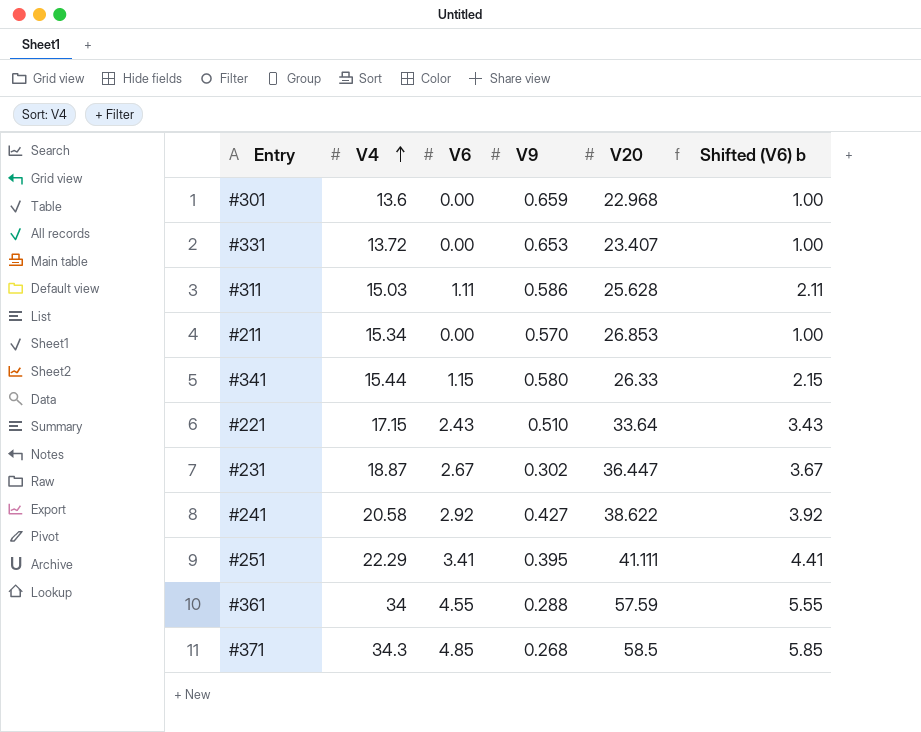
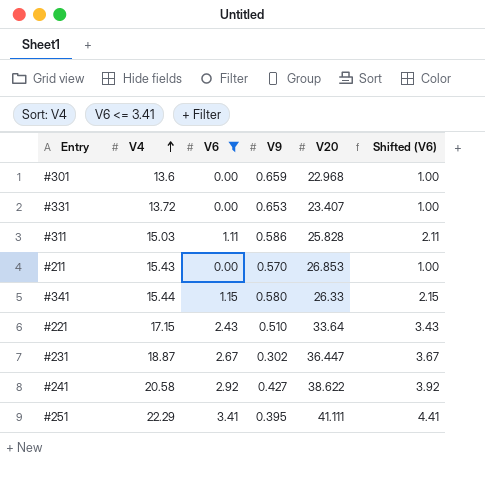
filter: none -> V6 <= 3.41
column name: Shifted (V6) b -> Shifted (V6)
#311 | V20: 25.628 -> 25.828
#211 | V4: 15.34 -> 15.43

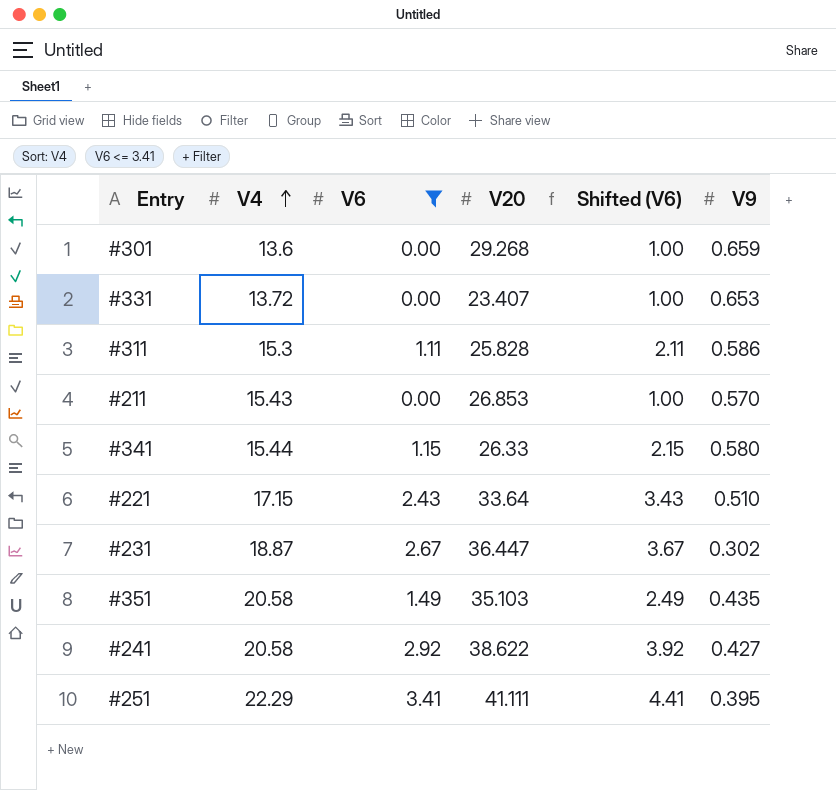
column V9 | position: 4 -> 6
#301 | V20: 22.968 -> 29.268
#311 | V4: 15.03 -> 15.3
row #351: none -> 20.58 | 1.49 | 35.103 | 2.49 | 0.435

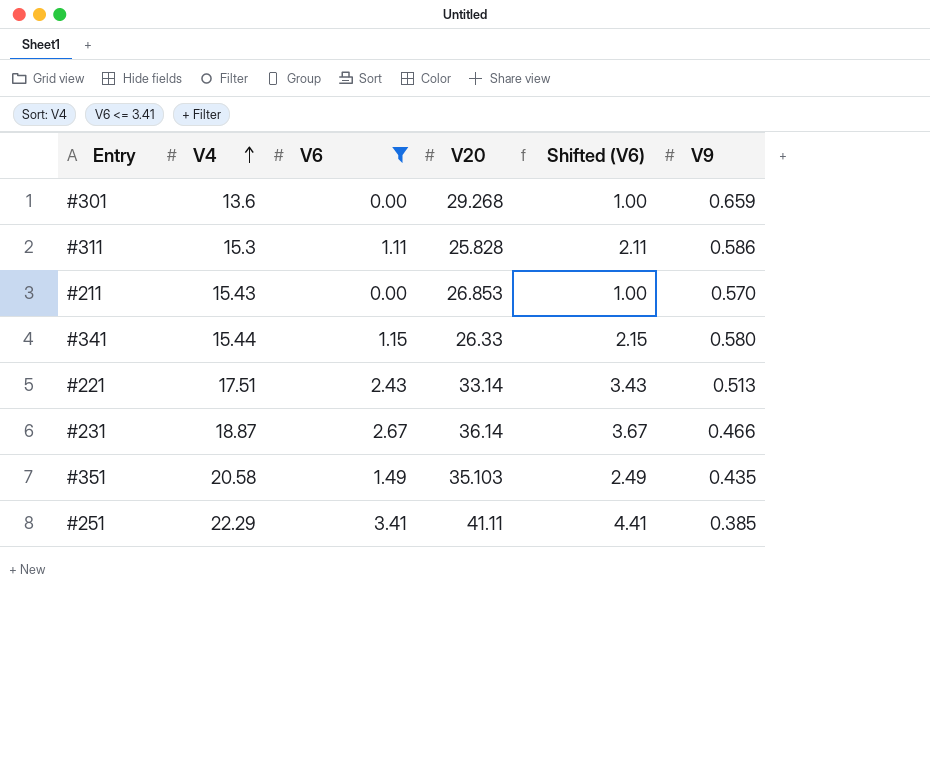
row #331: 13.72 | 0.00 | 23.407 | 1.00 | 0.653 -> none
row #241: 20.58 | 2.92 | 38.622 | 3.92 | 0.427 -> none
#221 | V4: 17.15 -> 17.51
#221 | V20: 33.64 -> 33.14
#221 | V9: 0.510 -> 0.513
#231 | V20: 36.447 -> 36.14
#231 | V9: 0.302 -> 0.466
#251 | V20: 41.111 -> 41.11
#251 | V9: 0.395 -> 0.385

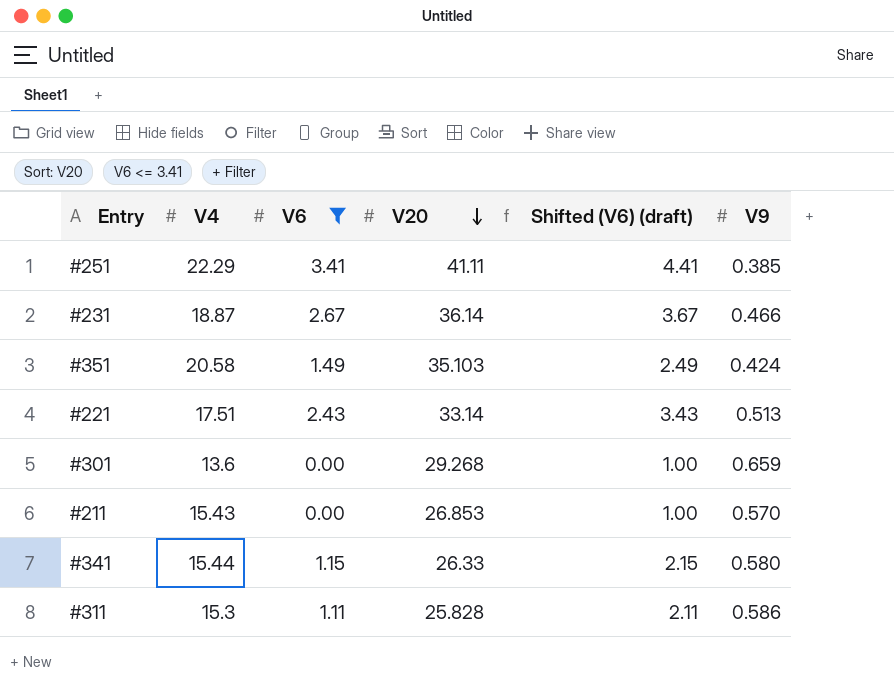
row order: V4 ascending -> V20 descending
column name: Shifted (V6) -> Shifted (V6) (draft)
#351 | V9: 0.435 -> 0.424

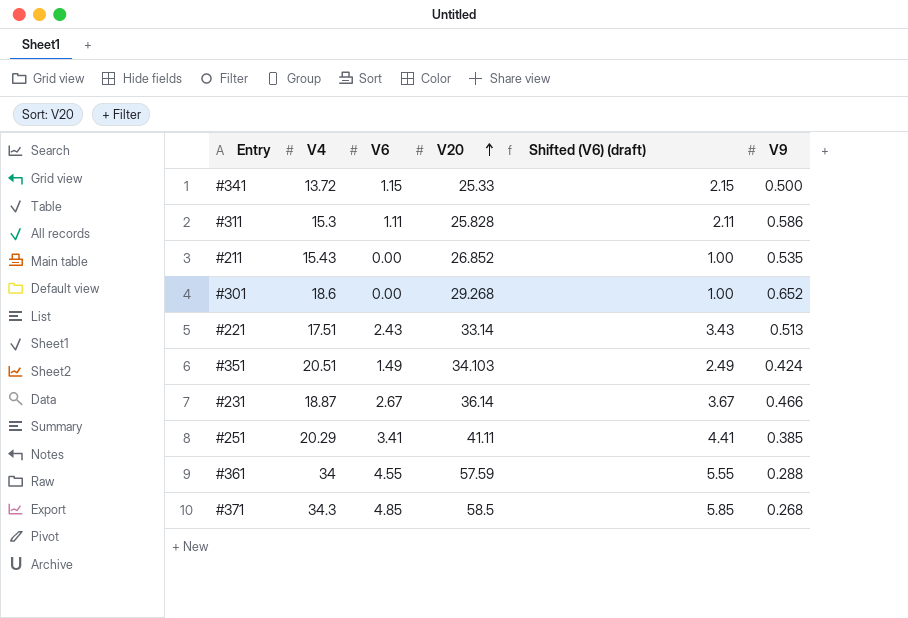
filter: V6 <= 3.41 -> none
row order: V20 descending -> V20 ascending
#341 | V4: 15.44 -> 13.72
#341 | V20: 26.33 -> 25.33
#341 | V9: 0.580 -> 0.500
#211 | V20: 26.853 -> 26.852
#211 | V9: 0.570 -> 0.535
#301 | V4: 13.6 -> 18.6
#301 | V9: 0.659 -> 0.652
#351 | V4: 20.58 -> 20.51
#351 | V20: 35.103 -> 34.103
#251 | V4: 22.29 -> 20.29

